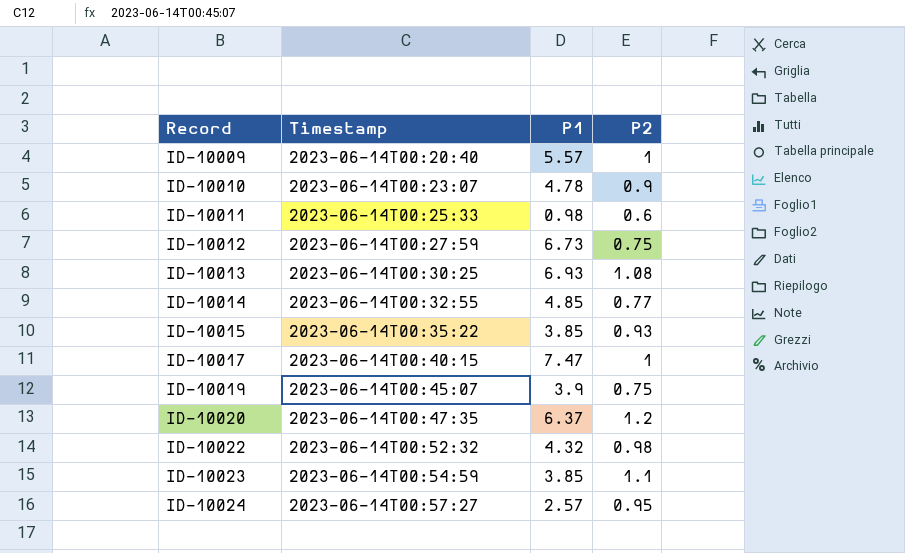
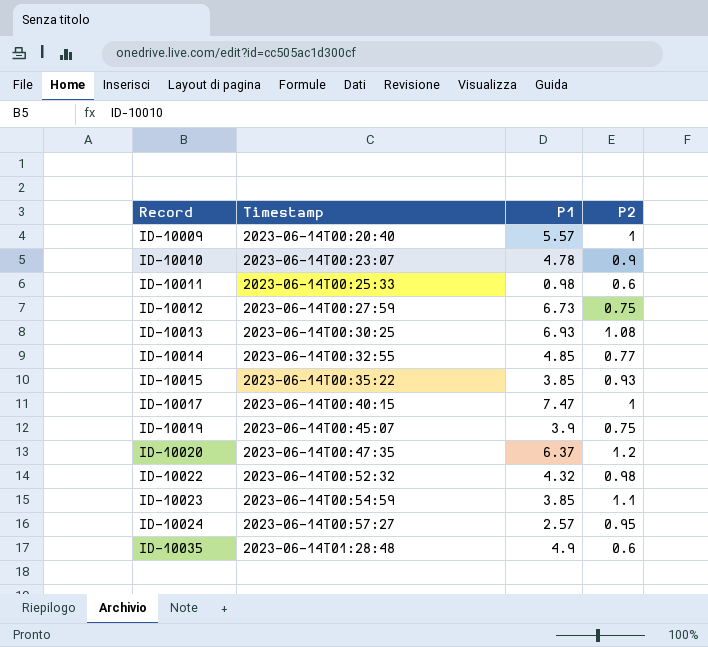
row ID-10035: none -> 2023-06-14T01:28:48 | 4.9 | 0.6

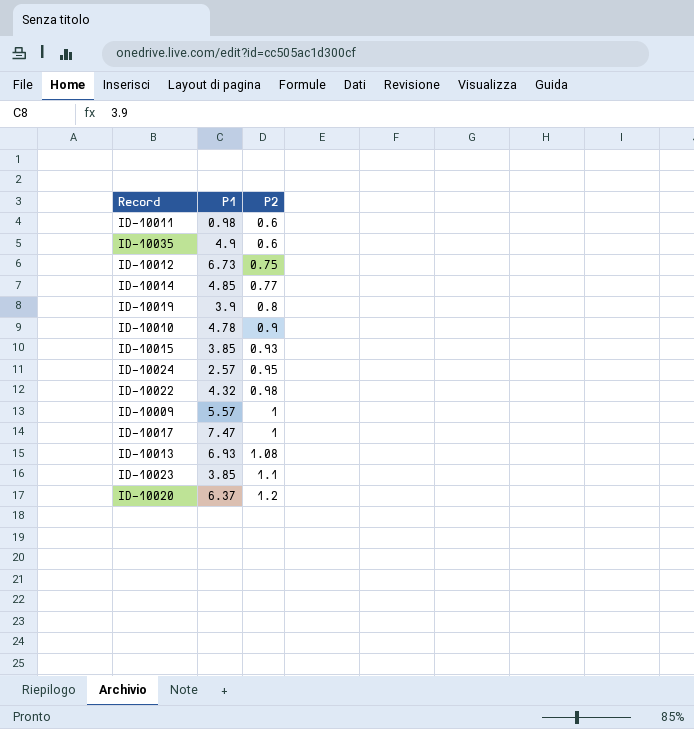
row order: Record ascending -> P2 ascending
column Timestamp | position: 2 -> none
ID-10019 | P2: 0.75 -> 0.8

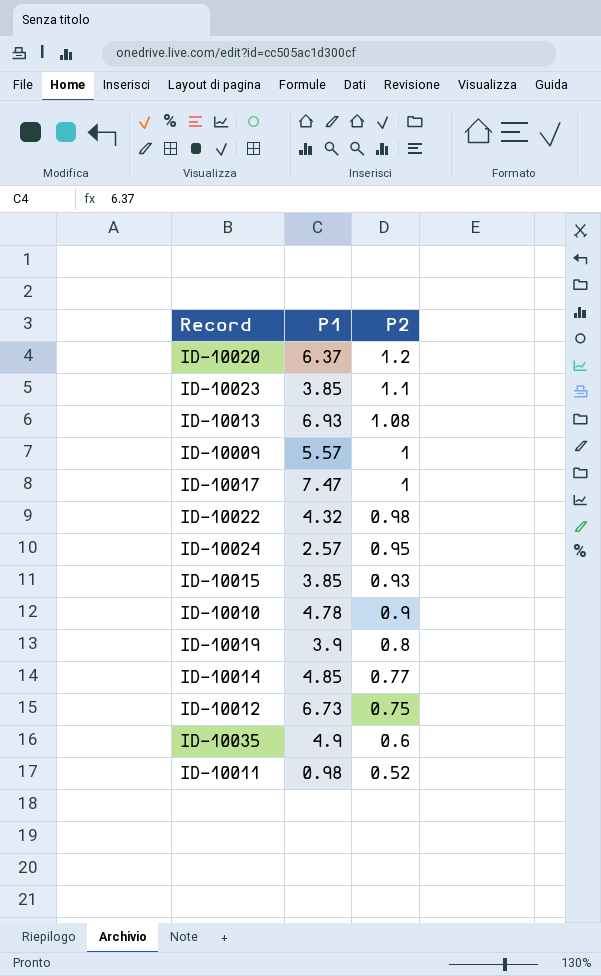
row order: P2 ascending -> P2 descending
ID-10011 | P2: 0.6 -> 0.52

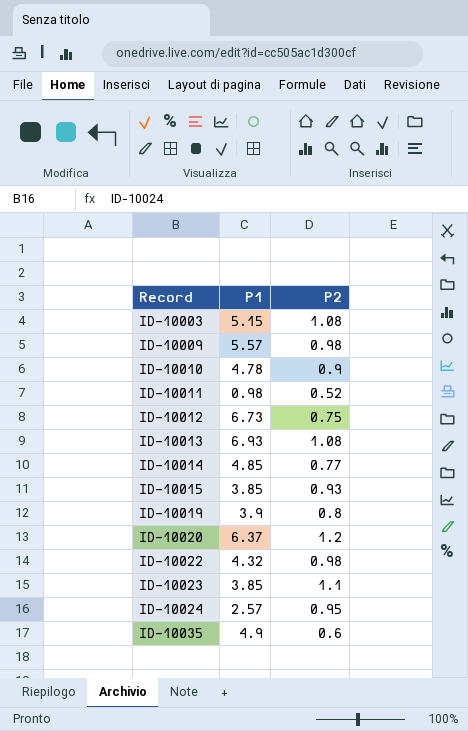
row order: P2 descending -> Record ascending
row ID-10017: 7.47 | 1 -> none
row ID-10003: none -> 5.15 | 1.08
ID-10009 | P2: 1 -> 0.98

